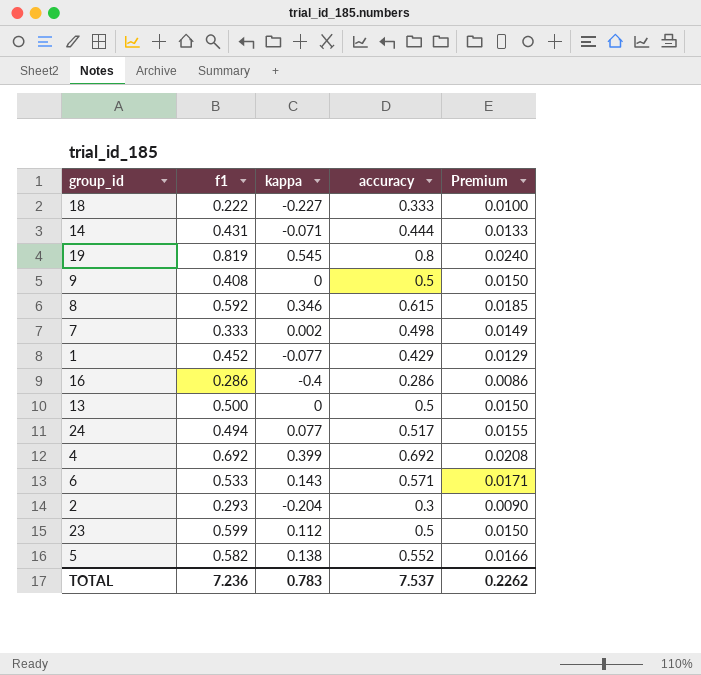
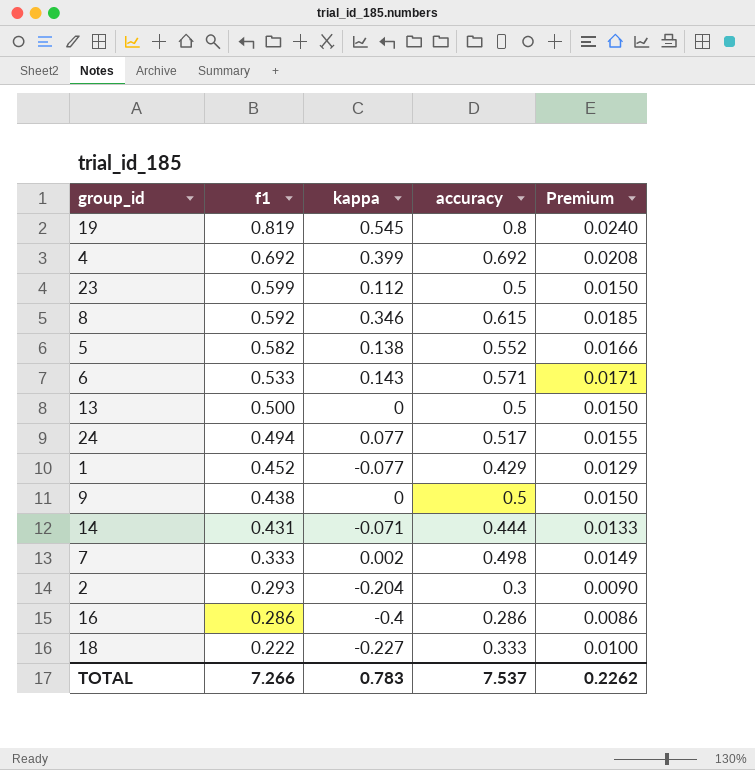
row order: none -> f1 descending
9 | f1: 0.408 -> 0.438
TOTAL | f1: 7.236 -> 7.266

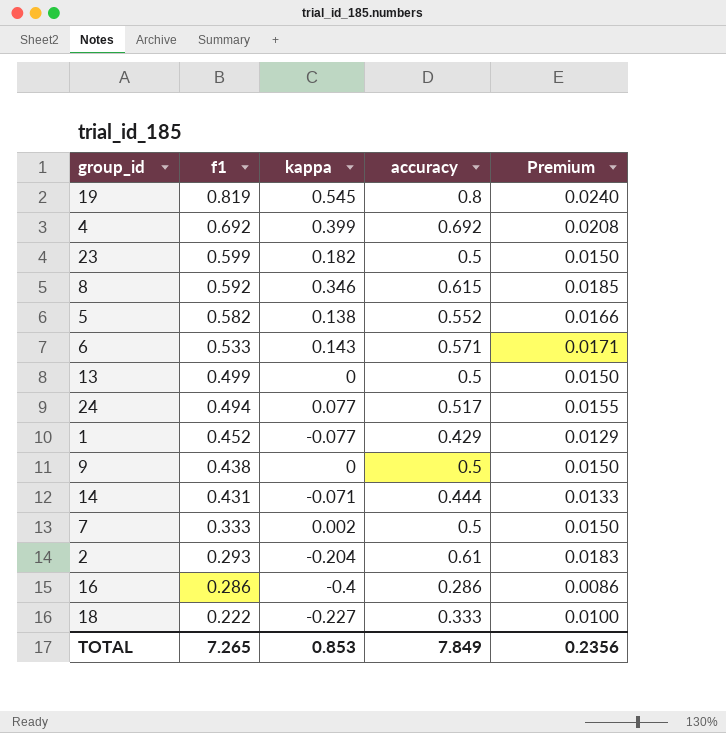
23 | kappa: 0.112 -> 0.182
13 | f1: 0.500 -> 0.499
7 | accuracy: 0.498 -> 0.5
7 | Premium: 0.0149 -> 0.0150
2 | accuracy: 0.3 -> 0.61
2 | Premium: 0.0090 -> 0.0183
TOTAL | f1: 7.266 -> 7.265
TOTAL | kappa: 0.783 -> 0.853
TOTAL | accuracy: 7.537 -> 7.849
TOTAL | Premium: 0.2262 -> 0.2356

